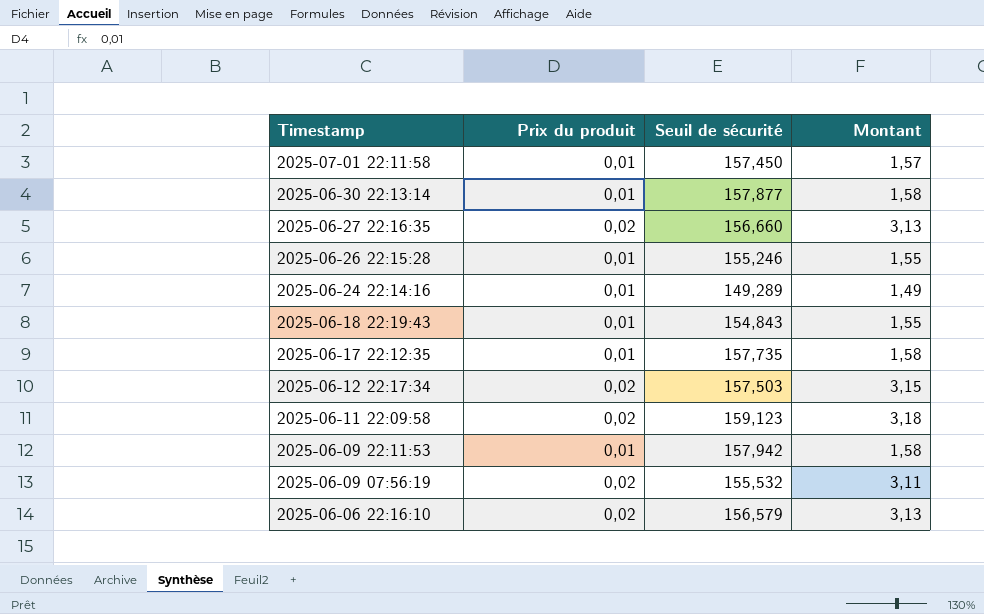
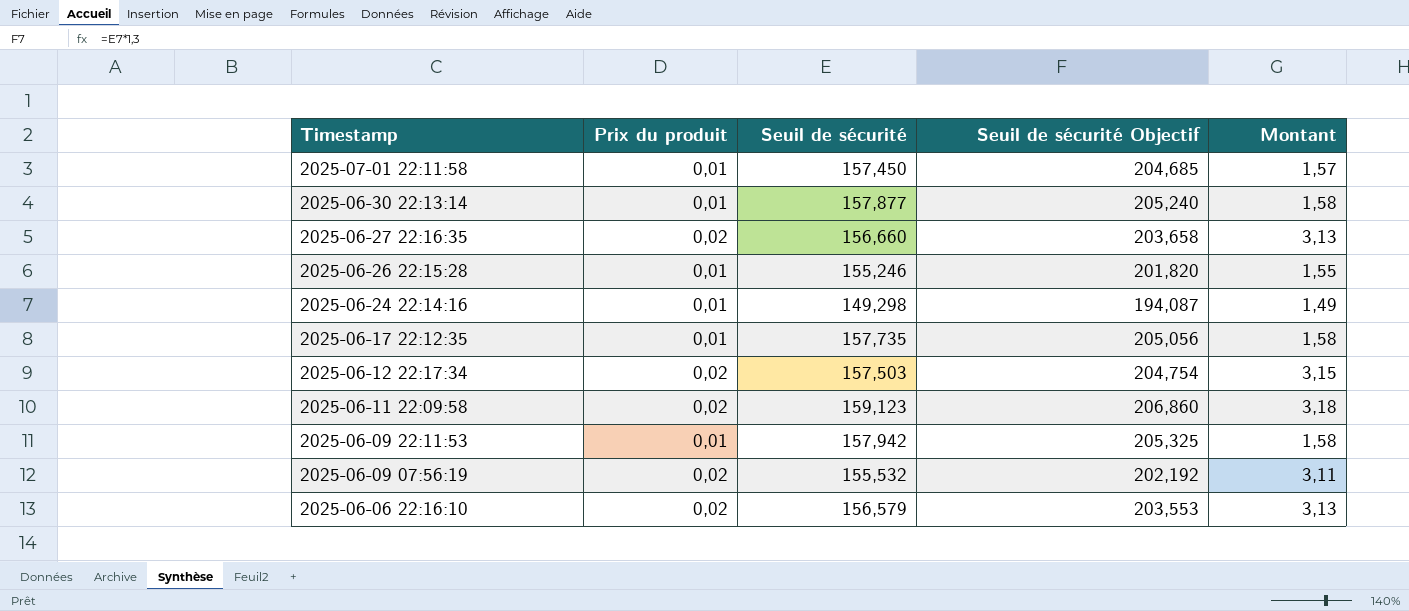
column Seuil de sécurité Objectif | formula: none -> [Seuil de sécurité] * 1,3
row 2025-06-18 22:19:43: 0,01 | 154,843 | 1,55 -> none
2025-06-24 22:14:16 | Seuil de sécurité: 149,289 -> 149,298

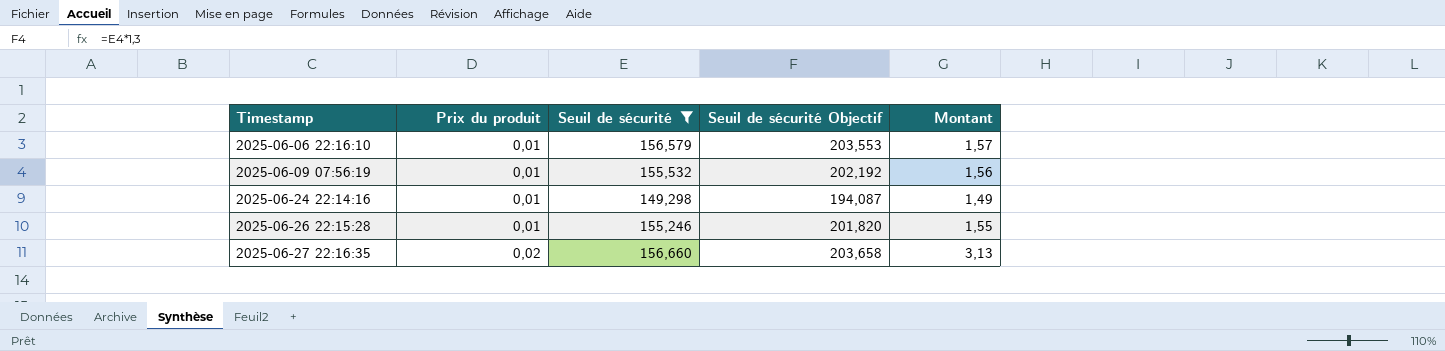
filter: none -> Seuil de sécurité <= 156,660
row order: Timestamp descending -> Timestamp ascending
2025-06-06 22:16:10 | Prix du produit: 0,02 -> 0,01
2025-06-06 22:16:10 | Montant: 3,13 -> 1,57
2025-06-09 07:56:19 | Prix du produit: 0,02 -> 0,01
2025-06-09 07:56:19 | Montant: 3,11 -> 1,56

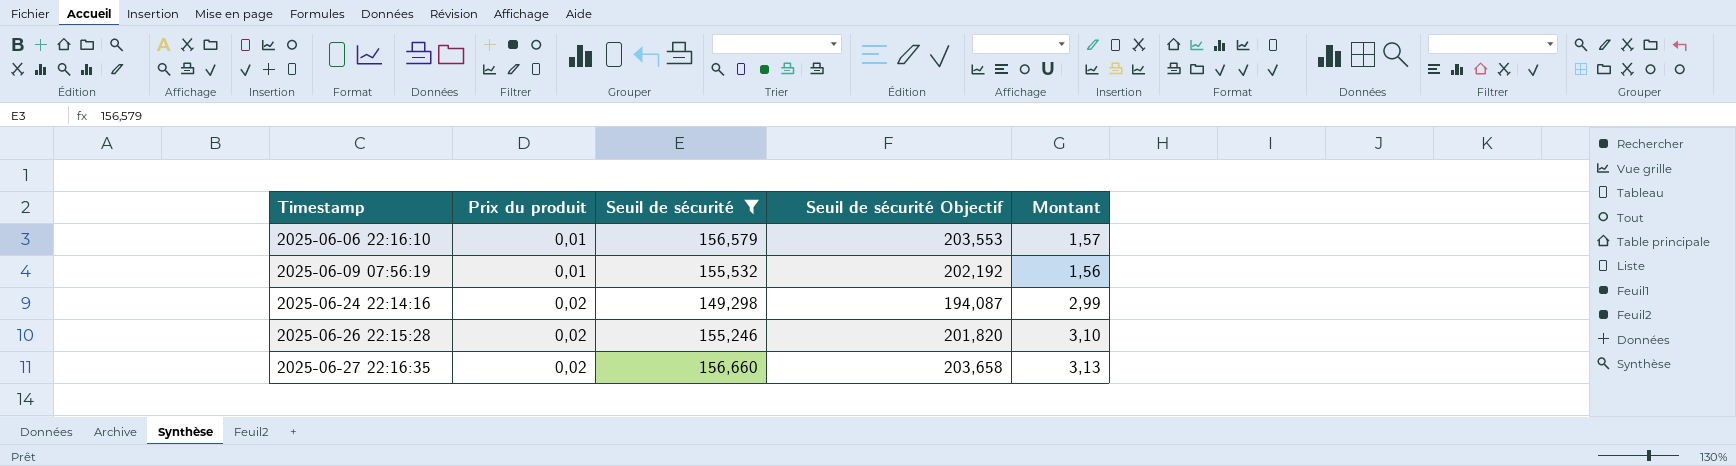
2025-06-24 22:14:16 | Prix du produit: 0,01 -> 0,02
2025-06-24 22:14:16 | Montant: 1,49 -> 2,99
2025-06-26 22:15:28 | Prix du produit: 0,01 -> 0,02
2025-06-26 22:15:28 | Montant: 1,55 -> 3,10

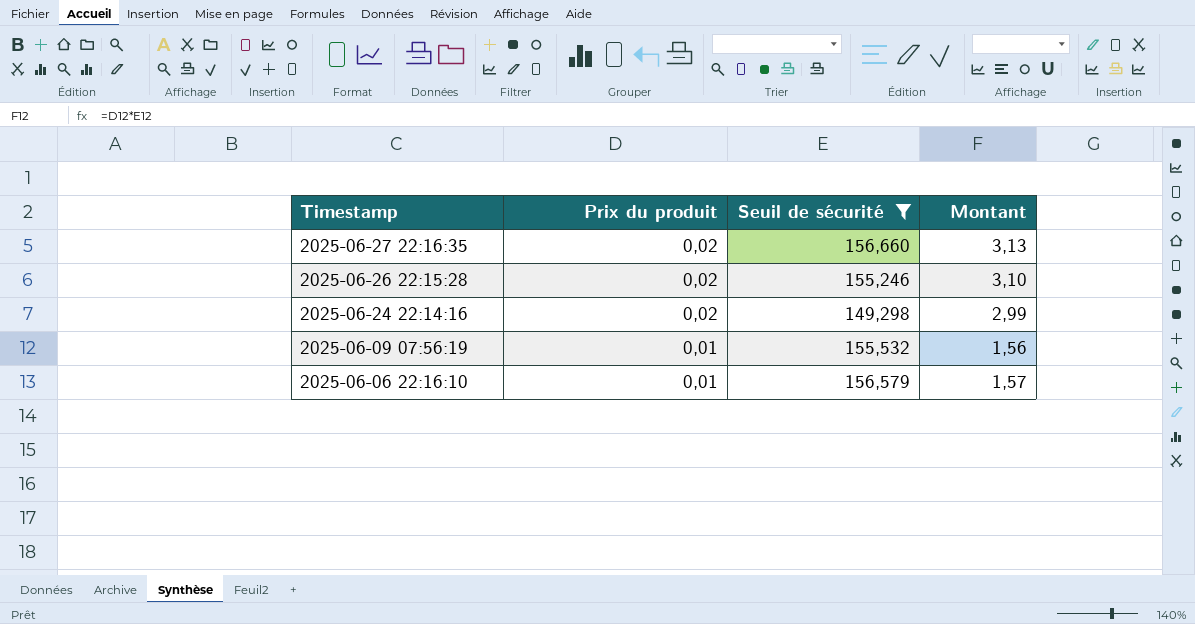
row order: Timestamp ascending -> Timestamp descending
column Seuil de sécurité Objectif | formula: [Seuil de sécurité] * 1,3 -> none

